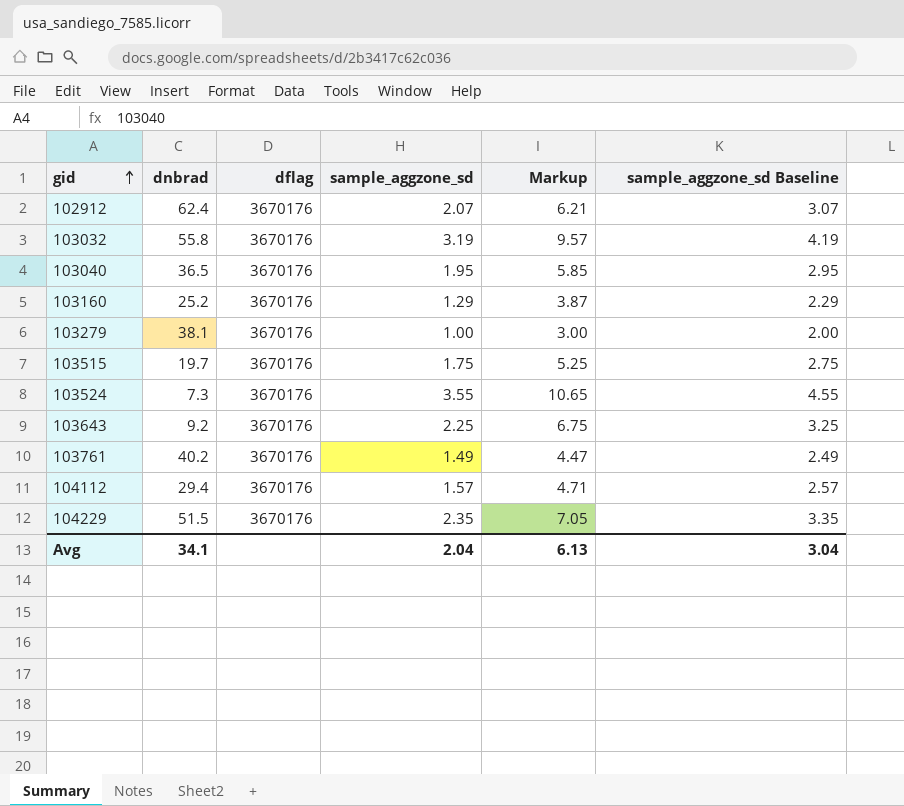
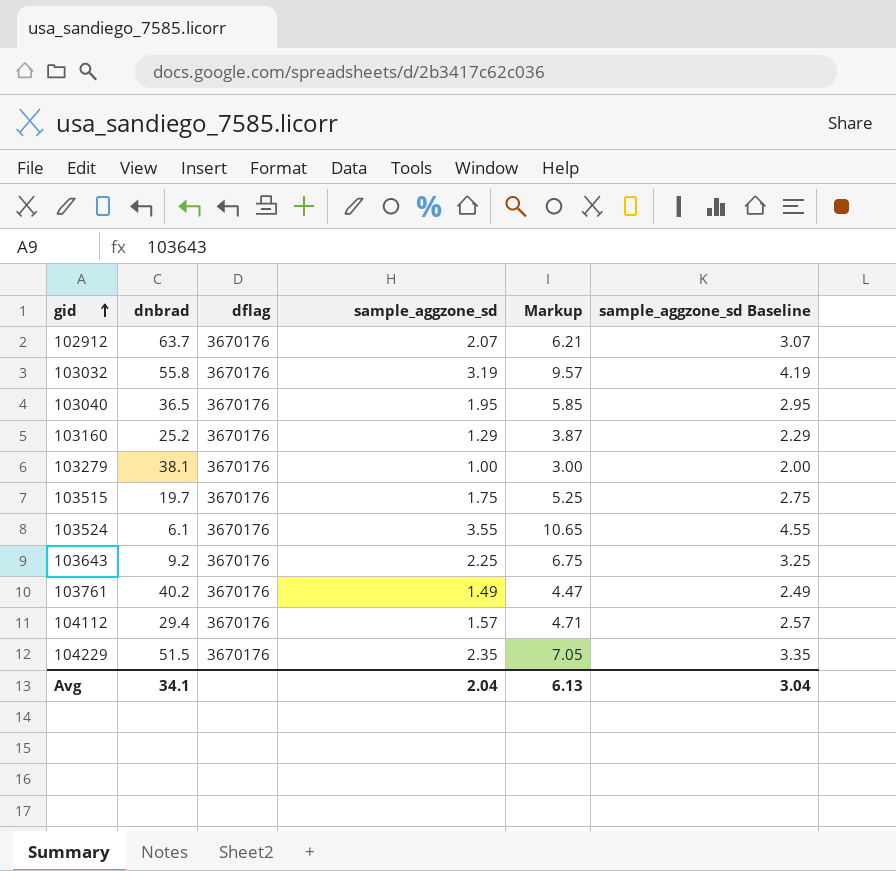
102912 | dnbrad: 62.4 -> 63.7
103524 | dnbrad: 7.3 -> 6.1

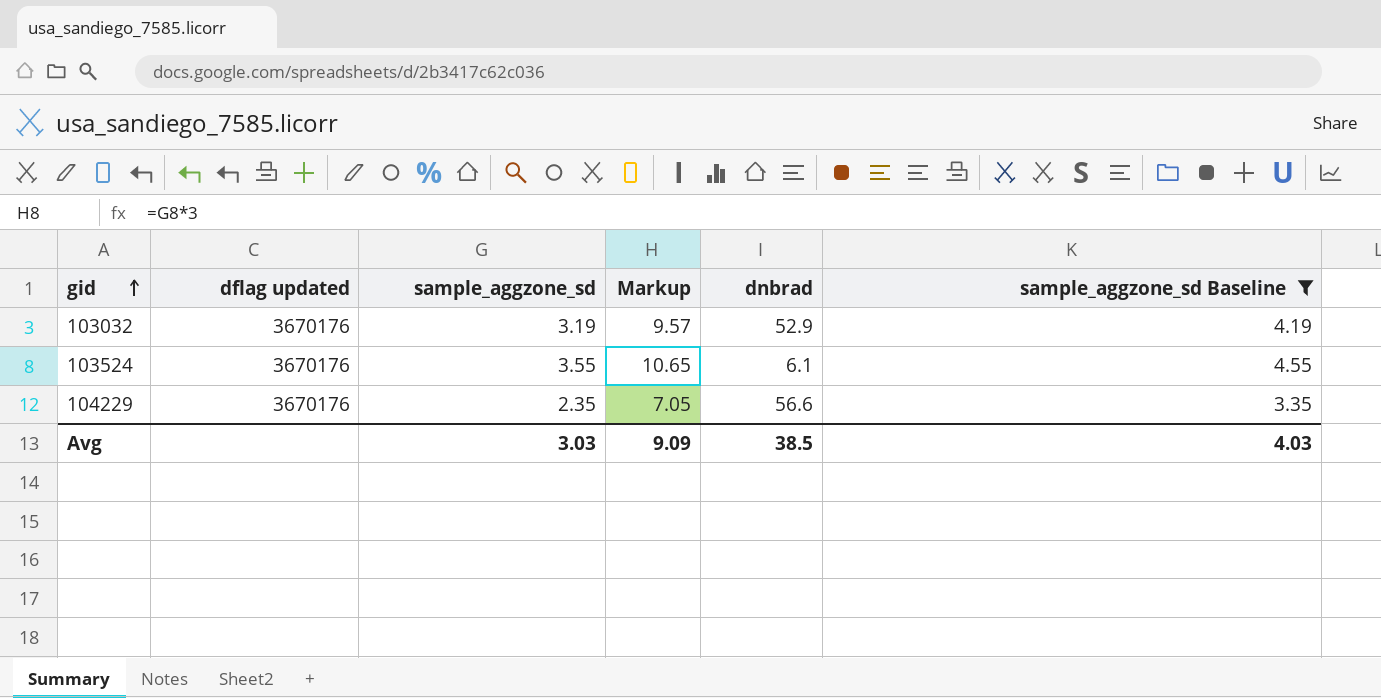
filter: none -> sample_aggzone_sd Baseline >= 3.35
column name: dflag -> dflag updated
column dnbrad | position: 2 -> 5
103032 | dnbrad: 55.8 -> 52.9
104229 | dnbrad: 51.5 -> 56.6
Avg | sample_aggzone_sd: 2.04 -> 3.03
Avg | Markup: 6.13 -> 9.09
Avg | dnbrad: 34.1 -> 38.5
Avg | sample_aggzone_sd Baseline: 3.04 -> 4.03

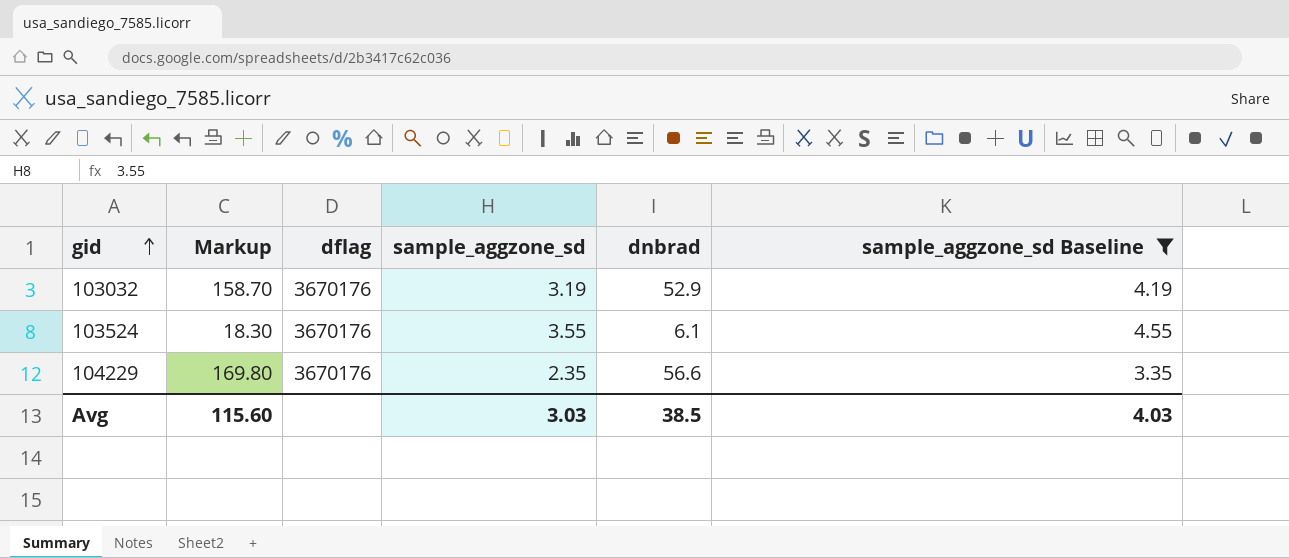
column Markup | formula: [sample_aggzone_sd] * 3 -> [dnbrad] * 3
column Markup | position: 4 -> 2
column name: dflag updated -> dflag
Avg | Markup: 9.09 -> 115.60

